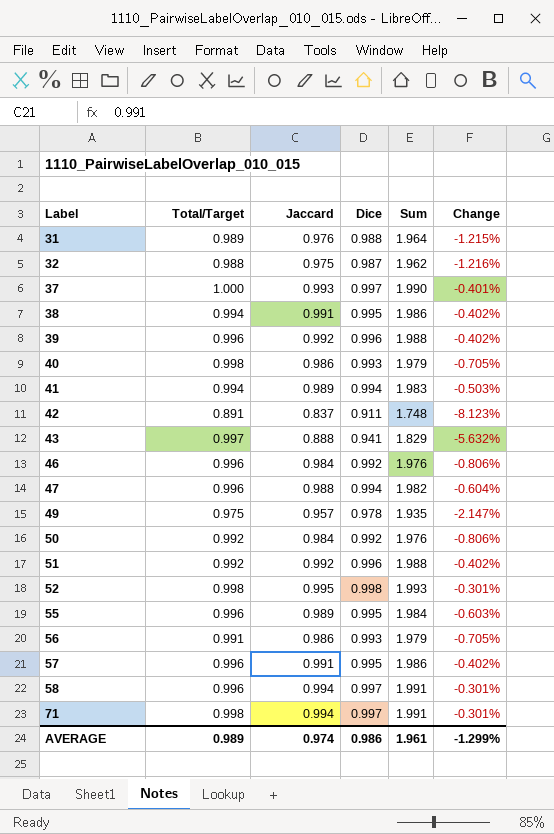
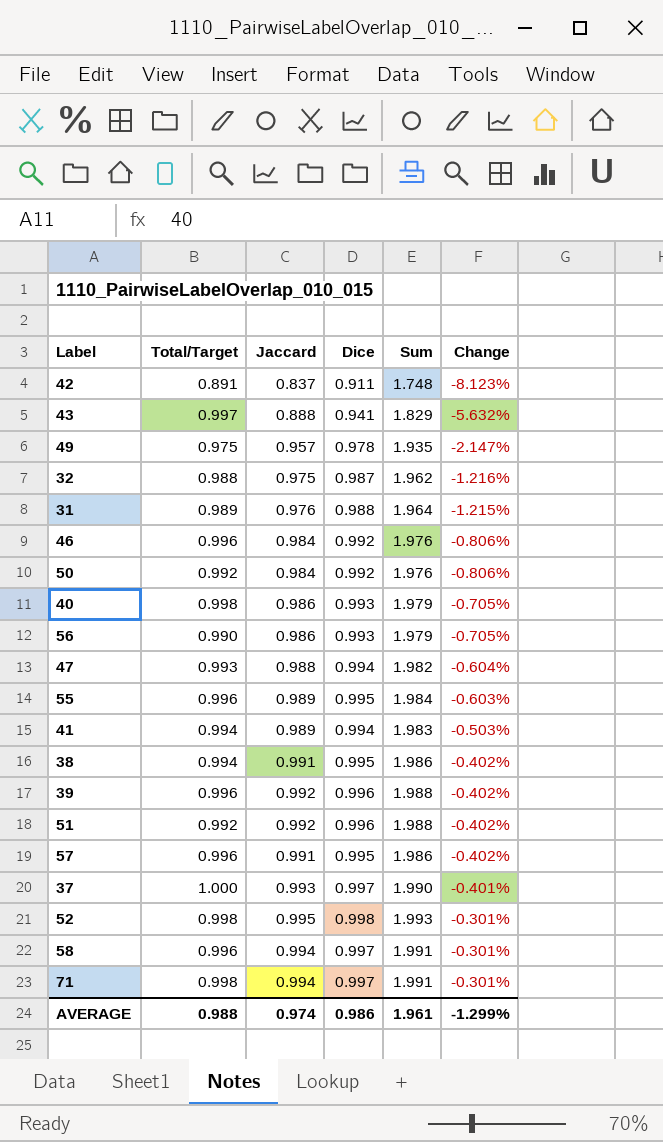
row order: Label ascending -> Change ascending
56 | Total/Target: 0.991 -> 0.990
47 | Total/Target: 0.996 -> 0.993
AVERAGE | Total/Target: 0.989 -> 0.988

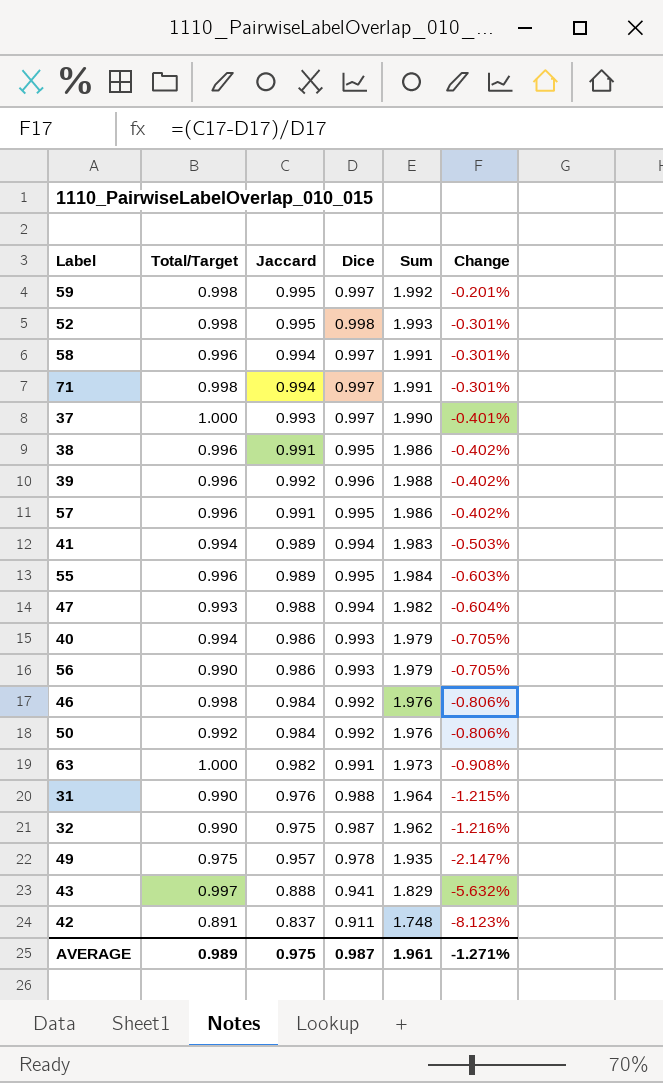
row order: Change ascending -> Change descending
row 51: 0.992 | 0.992 | 0.996 | 1.988 | -0.402% -> none
row 59: none -> 0.998 | 0.995 | 0.997 | 1.992 | -0.201%
38 | Total/Target: 0.994 -> 0.996
40 | Total/Target: 0.998 -> 0.994
46 | Total/Target: 0.996 -> 0.998
row 63: none -> 1.000 | 0.982 | 0.991 | 1.973 | -0.908%
31 | Total/Target: 0.989 -> 0.990
32 | Total/Target: 0.988 -> 0.990
AVERAGE | Total/Target: 0.988 -> 0.989
AVERAGE | Jaccard: 0.974 -> 0.975
AVERAGE | Dice: 0.986 -> 0.987
AVERAGE | Change: -1.299% -> -1.271%

